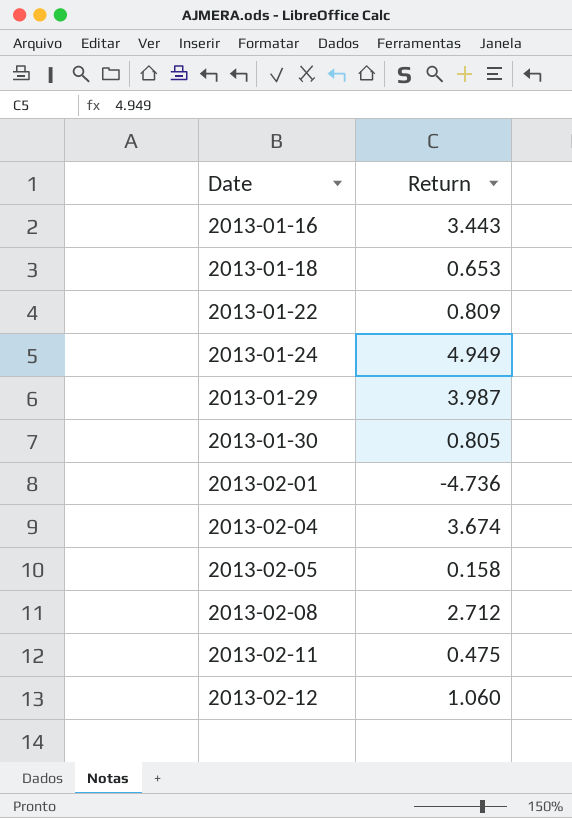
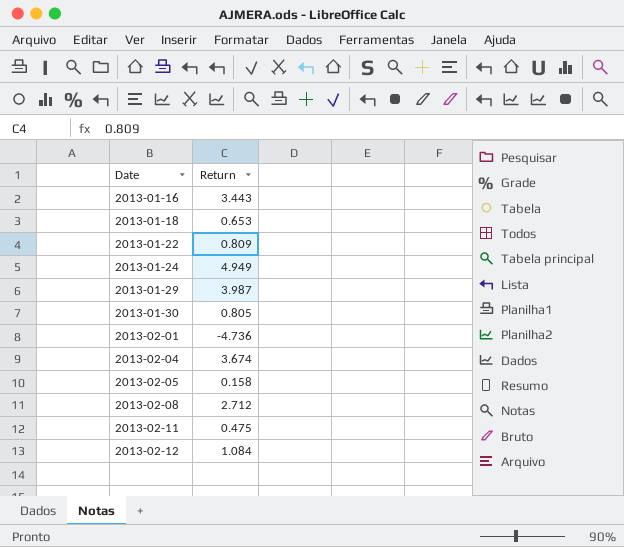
2013-02-12 | Return: 1.060 -> 1.084

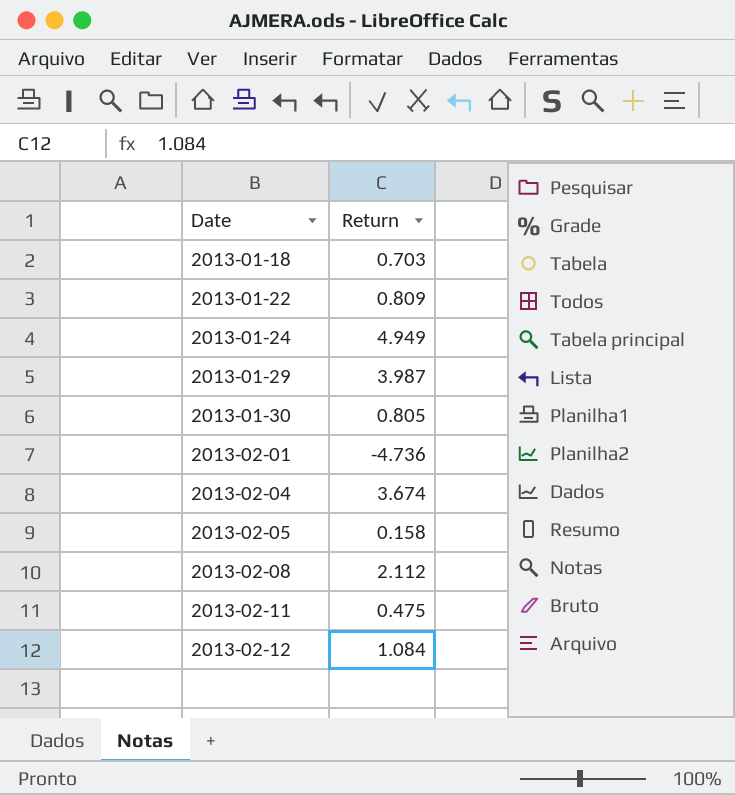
row 2013-01-16: 3.443 -> none
2013-01-18 | Return: 0.653 -> 0.703
2013-02-08 | Return: 2.712 -> 2.112

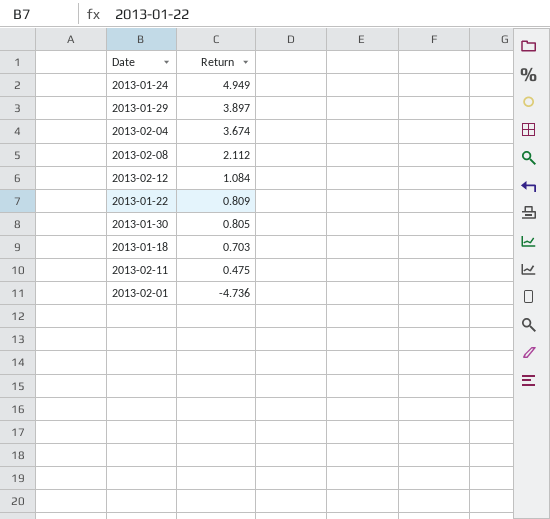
row order: Date ascending -> Return descending
row 2013-02-05: 0.158 -> none
2013-01-29 | Return: 3.987 -> 3.897

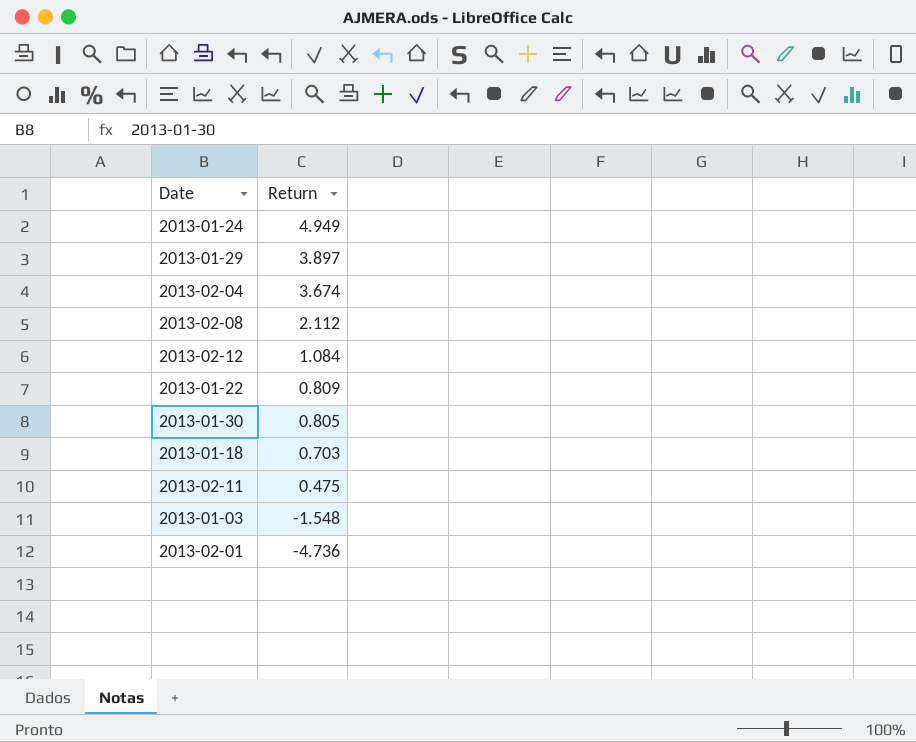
row 2013-01-03: none -> -1.548

